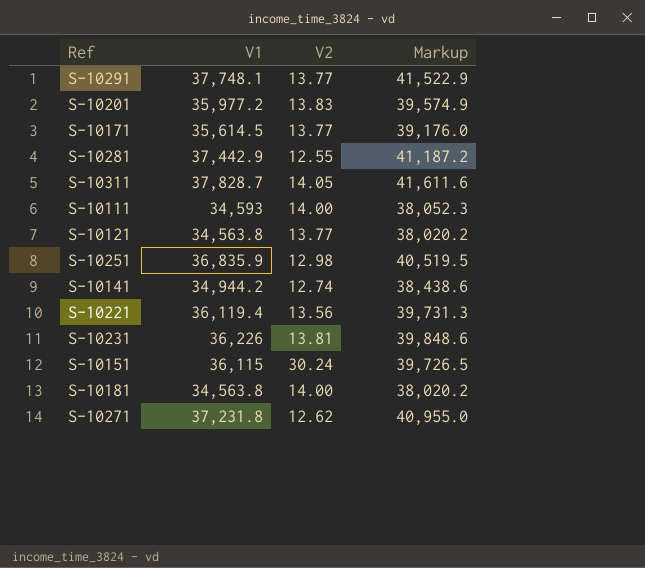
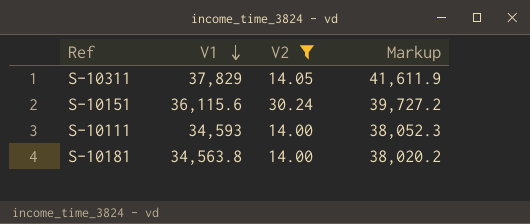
filter: none -> V2 >= 14.00
row order: none -> V1 descending
S-10311 | V1: 37,828.7 -> 37,829
S-10311 | Markup: 41,611.6 -> 41,611.9
S-10151 | V1: 36,115 -> 36,115.6
S-10151 | Markup: 39,726.5 -> 39,727.2

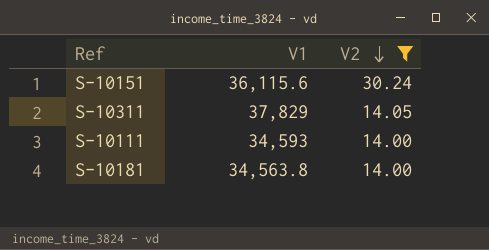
row order: V1 descending -> V2 descending
column Markup | formula: [V1] * 1.1 -> none

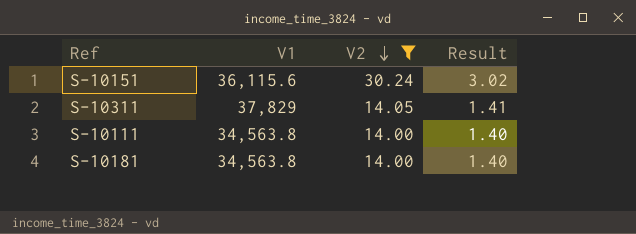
column Result | formula: none -> [V2] * 0.1
S-10111 | V1: 34,593 -> 34,563.8

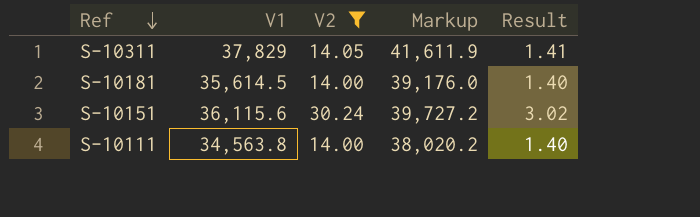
row order: V2 descending -> Ref descending
column Markup | formula: none -> [V1] * 1.1
S-10181 | V1: 34,563.8 -> 35,614.5

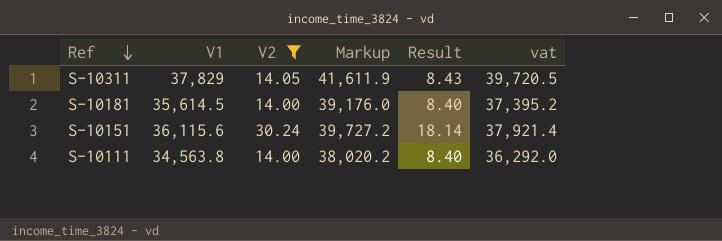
column Result | formula: [V2] * 0.1 -> [V2] * 0.6
column vat | formula: none -> [V1] * 1.05

